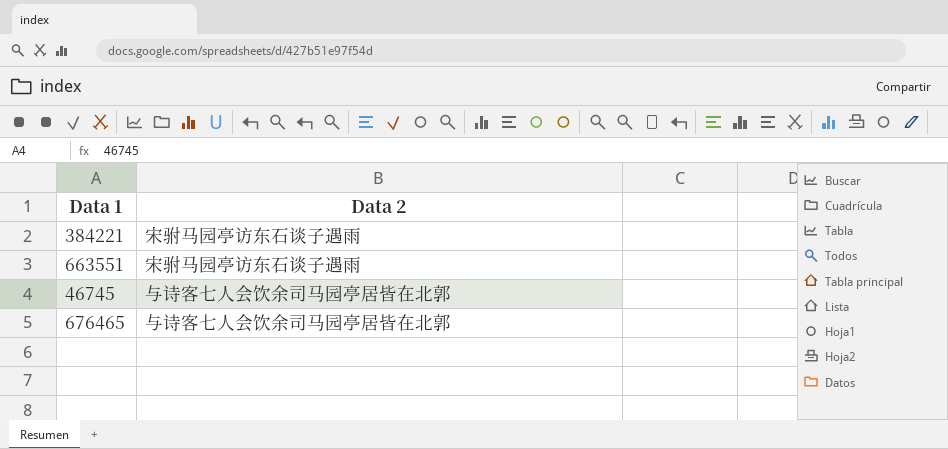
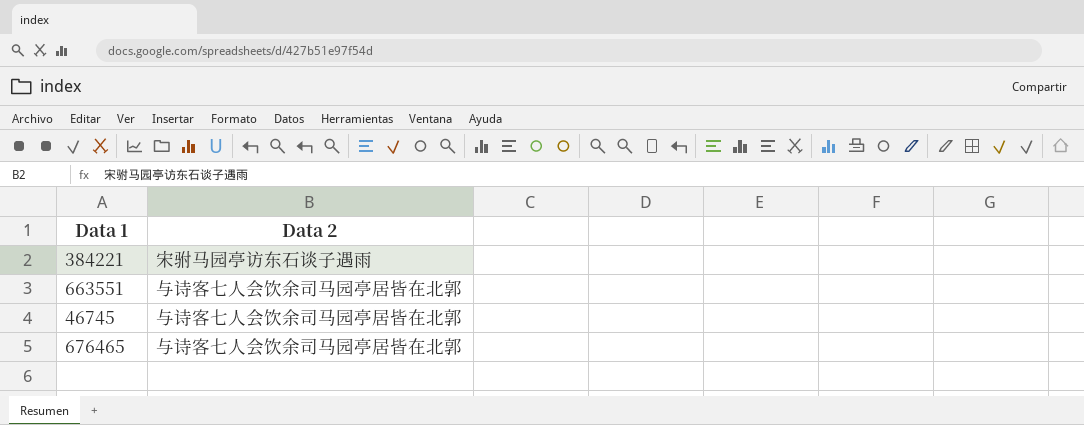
663551 | Data 2: 宋驸马园亭访东石谈子遇雨 -> 与诗客七人会饮余司马园亭居皆在北郭

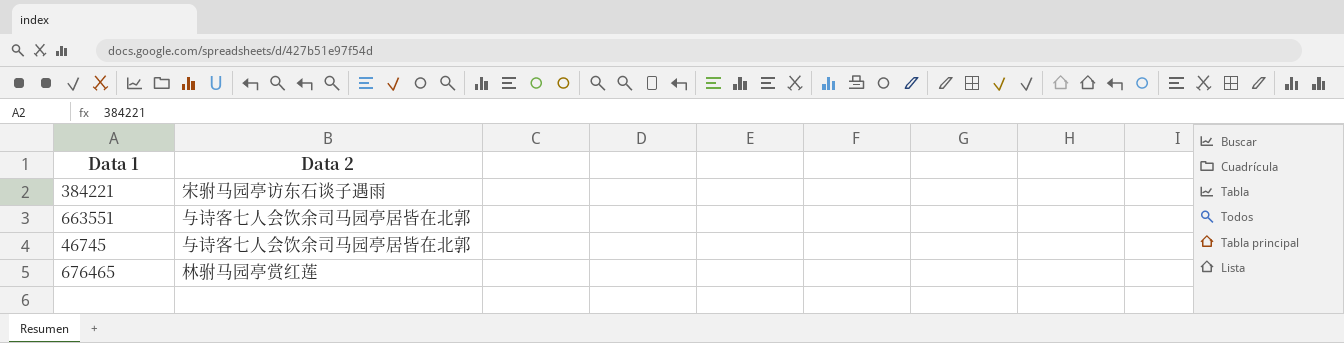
676465 | Data 2: 与诗客七人会饮余司马园亭居皆在北郭 -> 林驸马园亭赏红莲

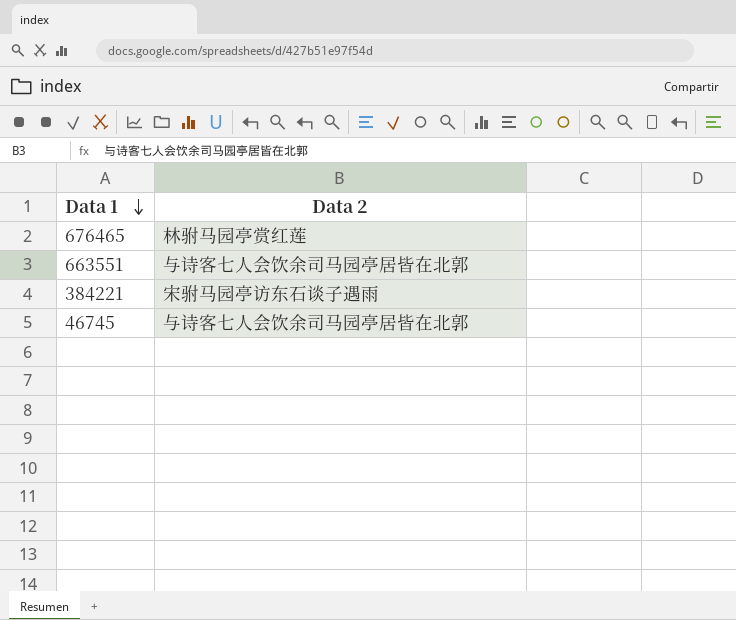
row order: none -> Data 1 descending

